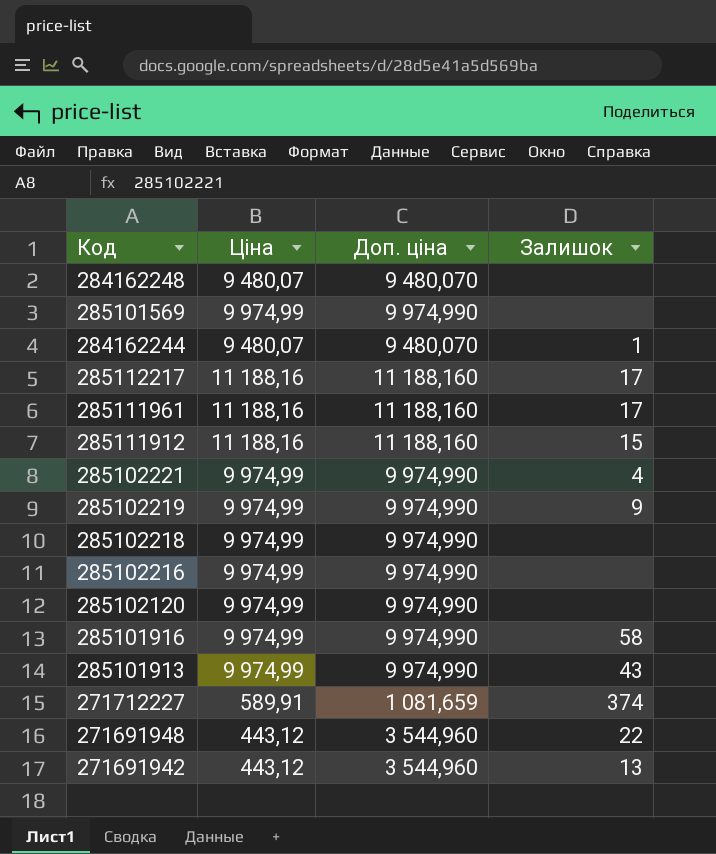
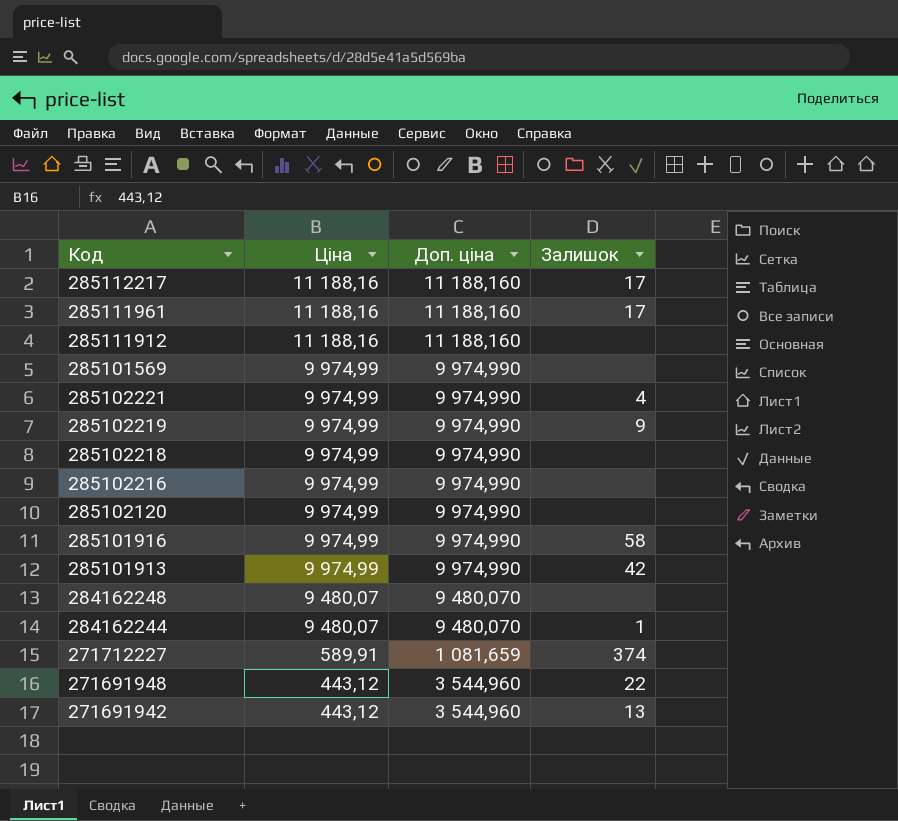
row order: none -> Ціна descending
285111912 | Залишок: 15 -> none
285101913 | Залишок: 43 -> 42

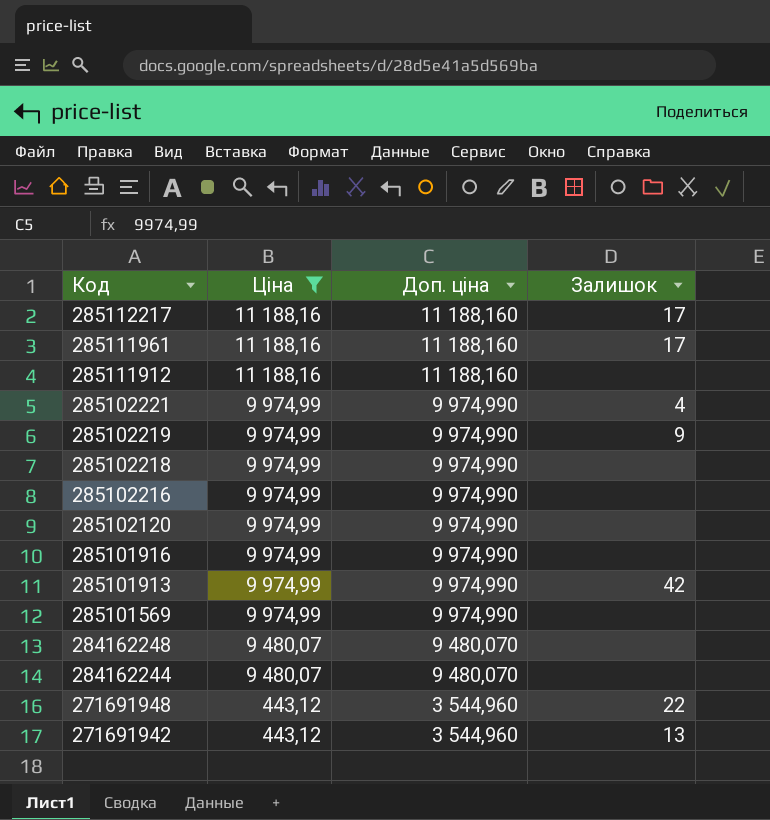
filter: none -> Ціна != 589,91
row order: Ціна descending -> Код descending
285101916 | Залишок: 58 -> none
284162244 | Залишок: 1 -> none

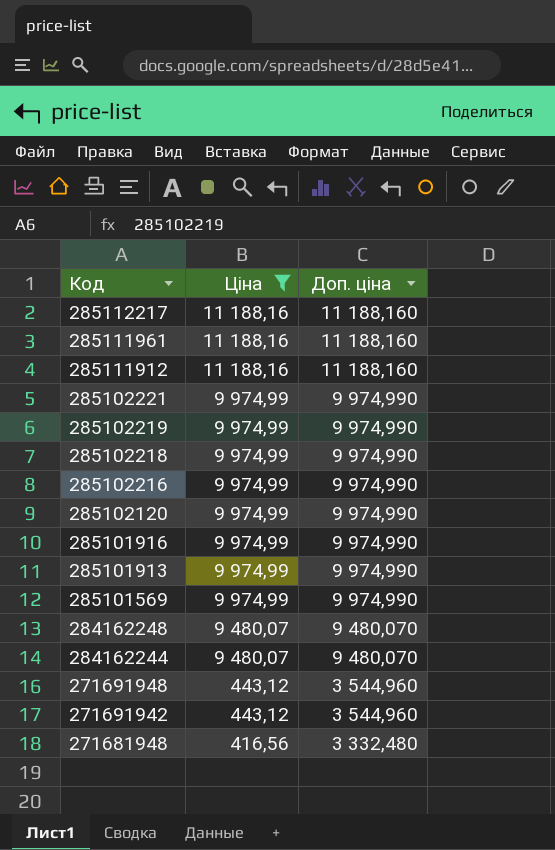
column Залишок | position: 4 -> none
row 271681948: none -> 416,56 | 3 332,480

